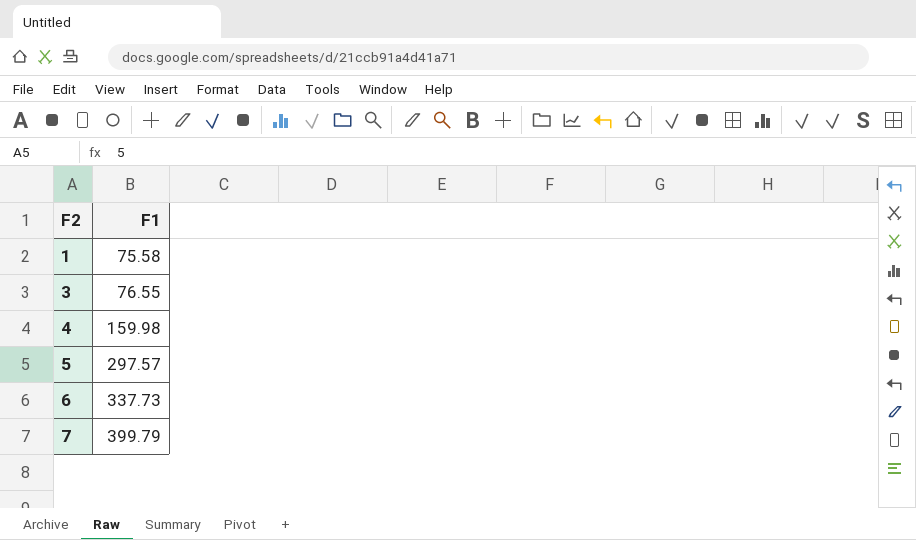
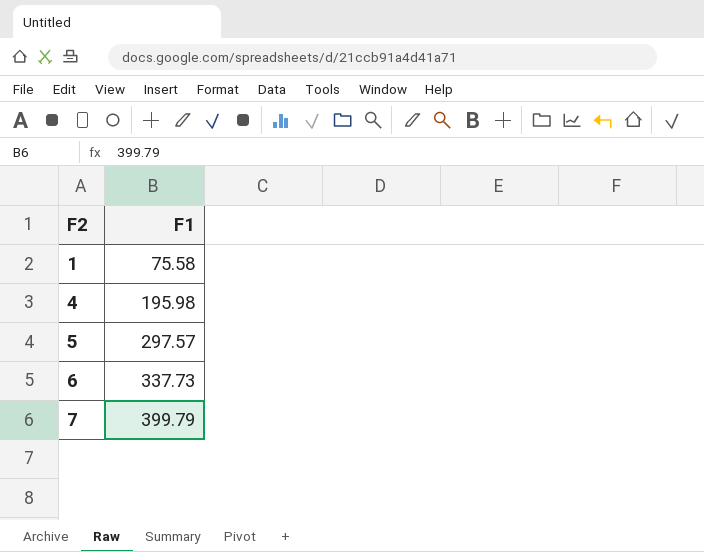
row 3: 76.55 -> none
4 | F1: 159.98 -> 195.98

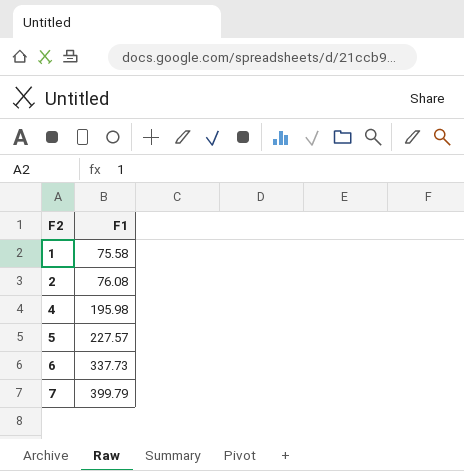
row 2: none -> 76.08
5 | F1: 297.57 -> 227.57

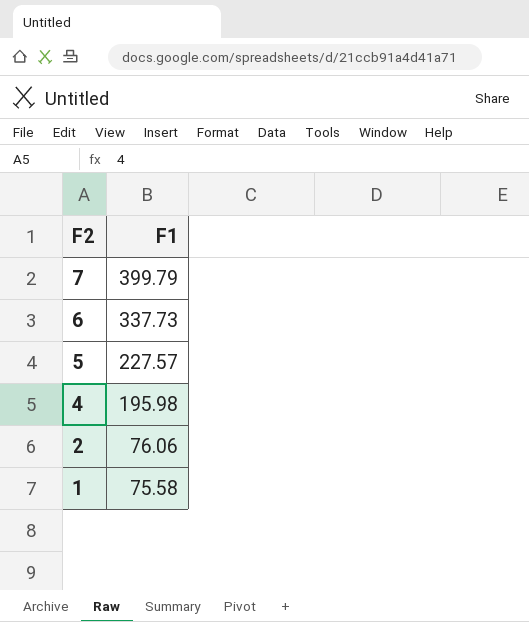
row order: F2 ascending -> F2 descending
2 | F1: 76.08 -> 76.06

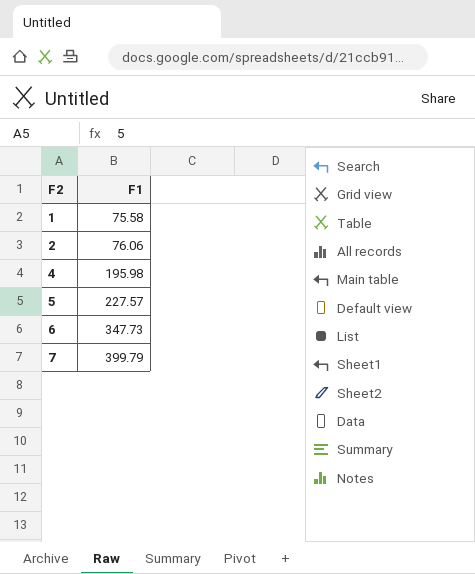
row order: F2 descending -> F2 ascending
6 | F1: 337.73 -> 347.73

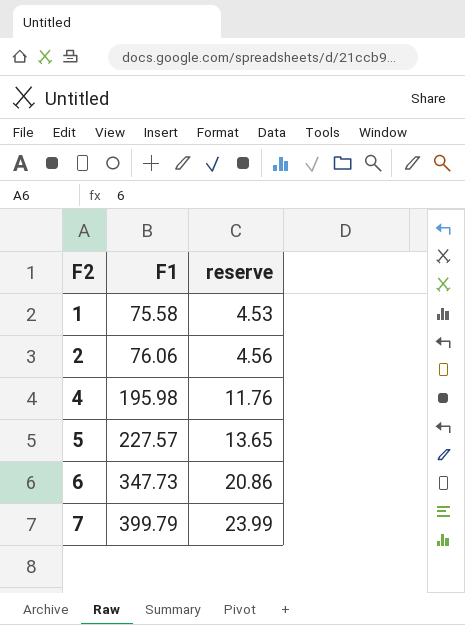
column reserve | formula: none -> [F1] * 0.06

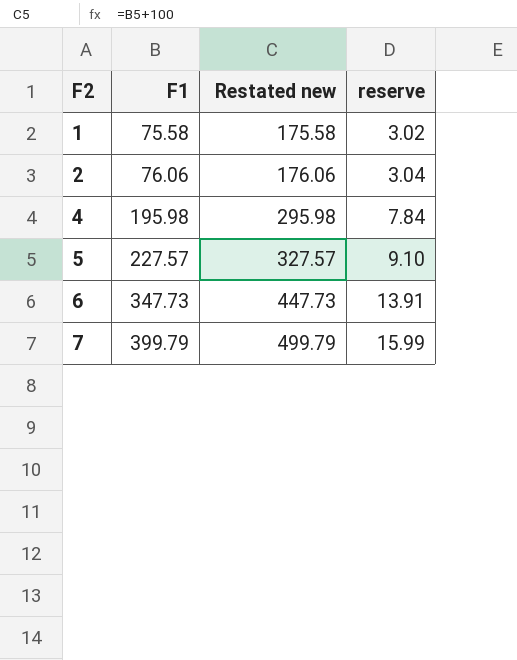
column Restated new | formula: none -> [F1] + 100
column reserve | formula: [F1] * 0.06 -> [F1] * 0.04

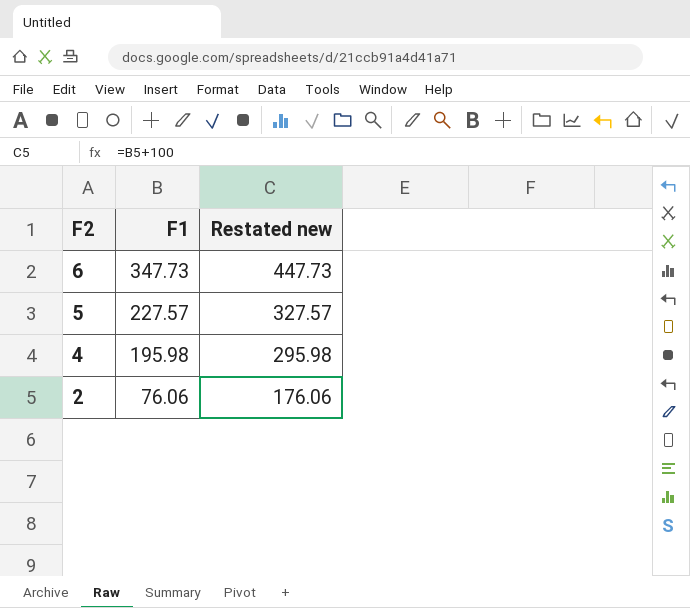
row order: F2 ascending -> F2 descending
column reserve | formula: [F1] * 0.04 -> none
row 1: 75.58 | 175.58 | 3.02 -> none
row 7: 399.79 | 499.79 | 15.99 -> none

